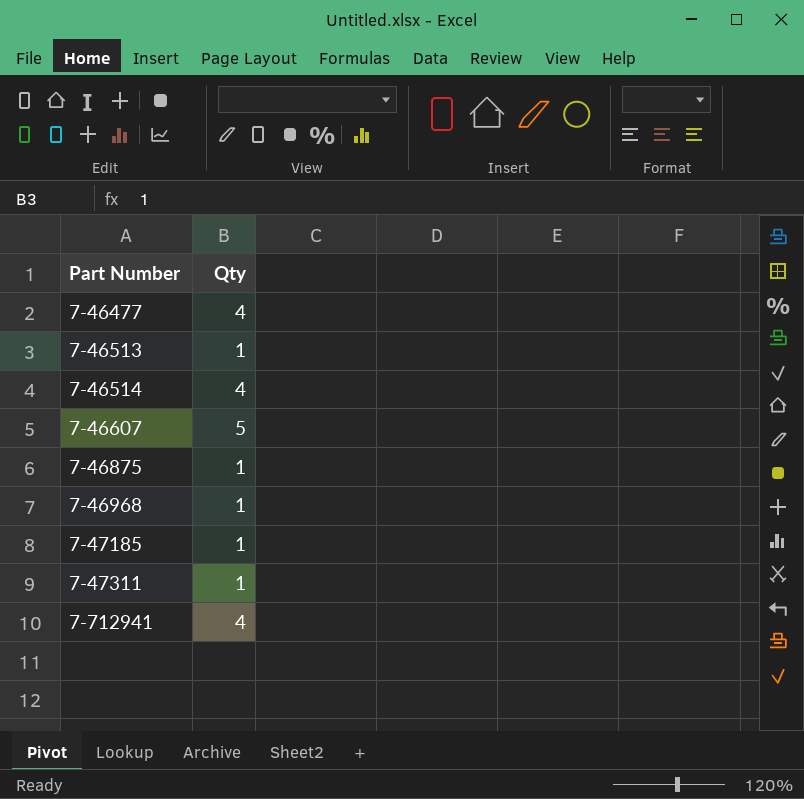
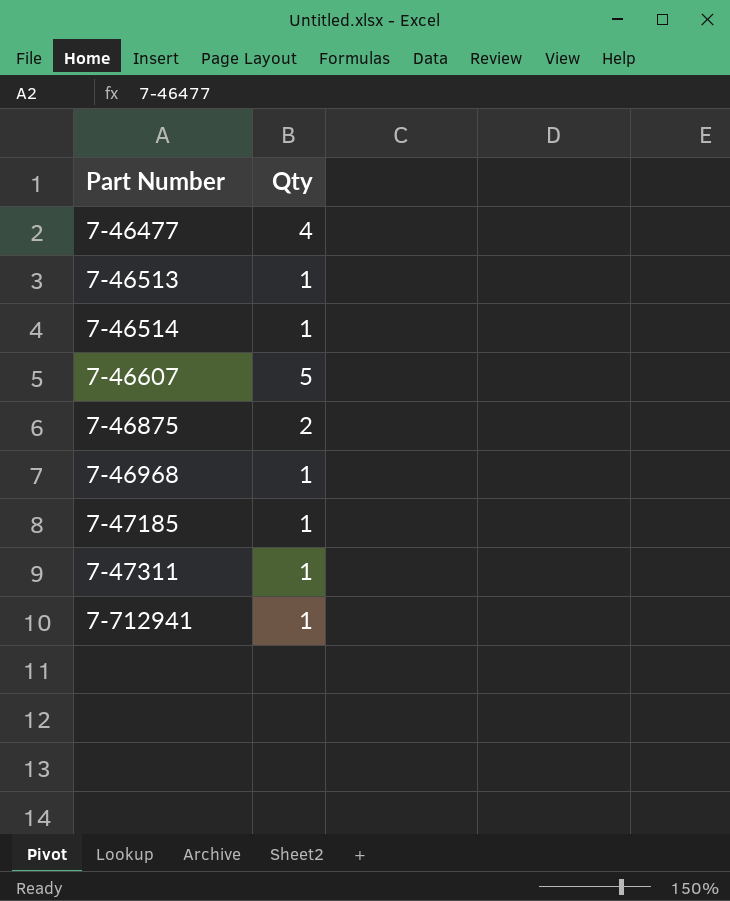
7-46514 | Qty: 4 -> 1
7-46875 | Qty: 1 -> 2
7-712941 | Qty: 4 -> 1

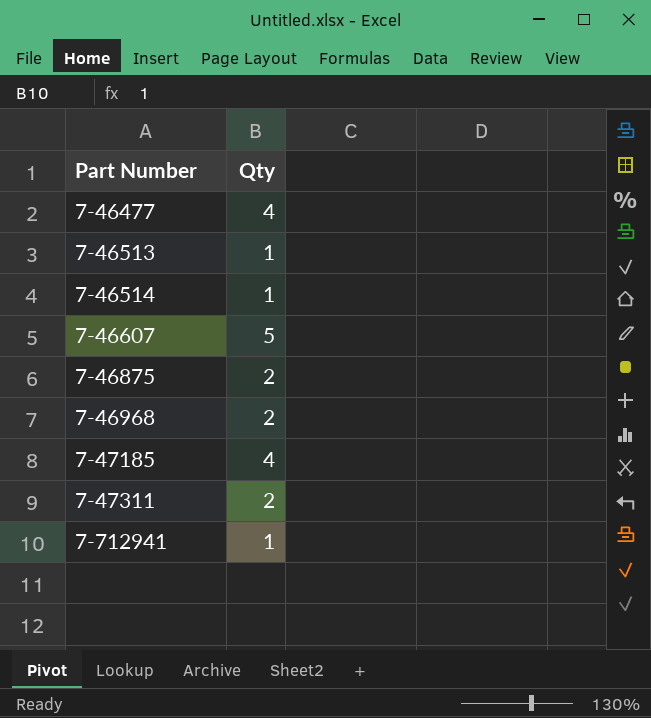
7-46968 | Qty: 1 -> 2
7-47185 | Qty: 1 -> 4
7-47311 | Qty: 1 -> 2

